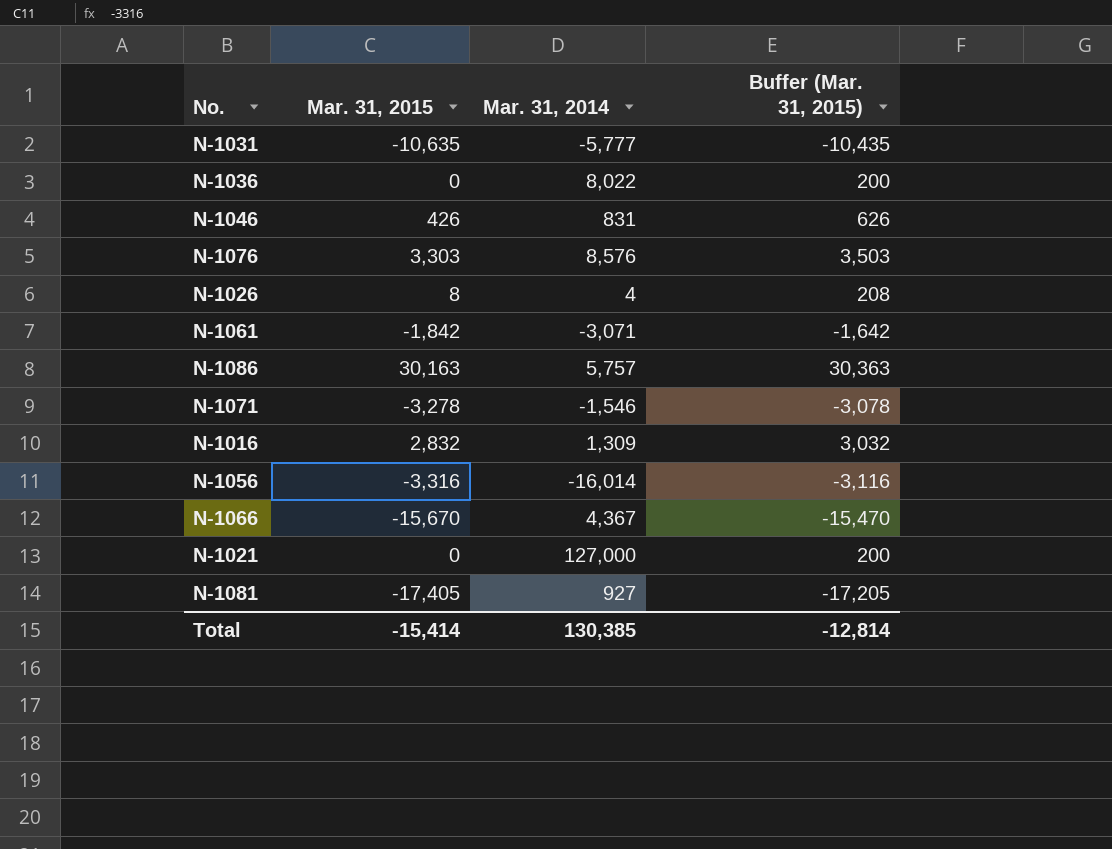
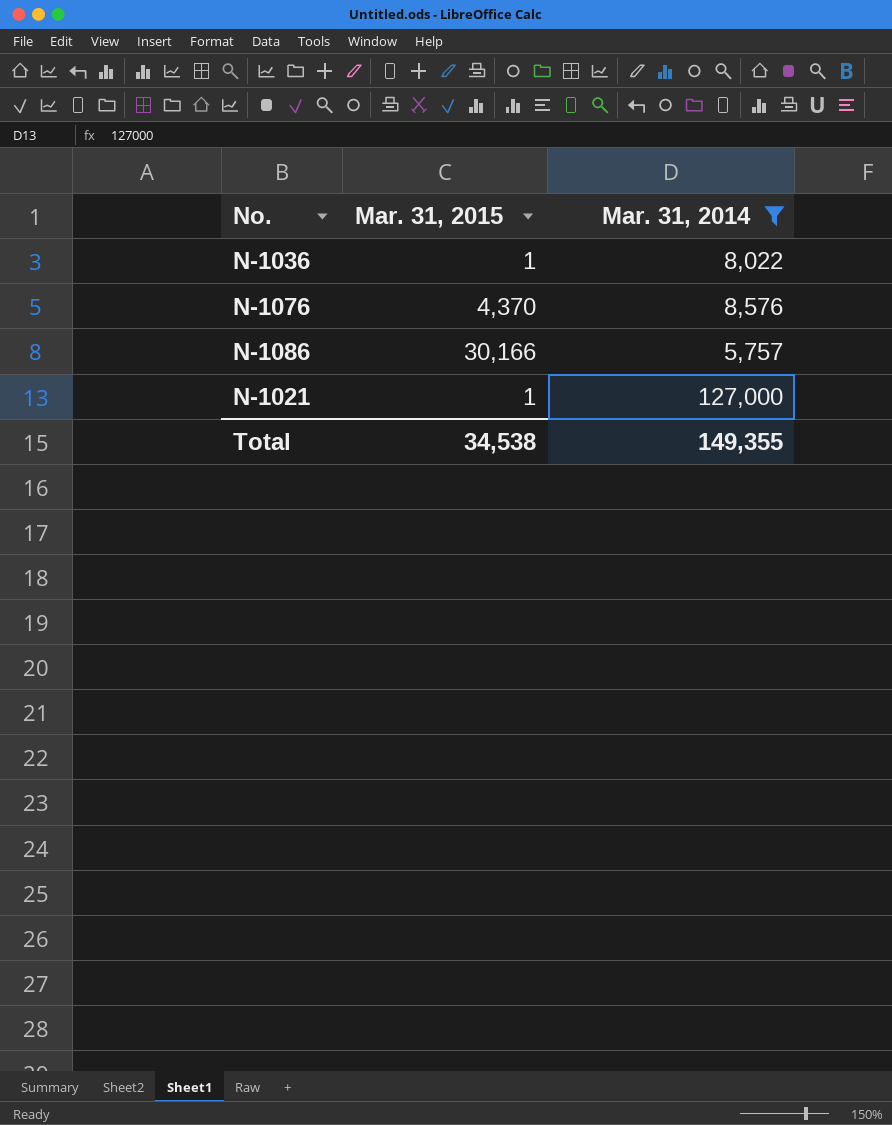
filter: none -> Mar. 31, 2014 >= 5,757
column Buffer (Mar. 31, 2015) | formula: [Mar. 31, 2015] + 200 -> none
N-1036 | Mar. 31, 2015: 0 -> 1
N-1076 | Mar. 31, 2015: 3,303 -> 4,370
N-1086 | Mar. 31, 2015: 30,163 -> 30,166
N-1021 | Mar. 31, 2015: 0 -> 1
Total | Mar. 31, 2015: -15,414 -> 34,538
Total | Mar. 31, 2014: 130,385 -> 149,355

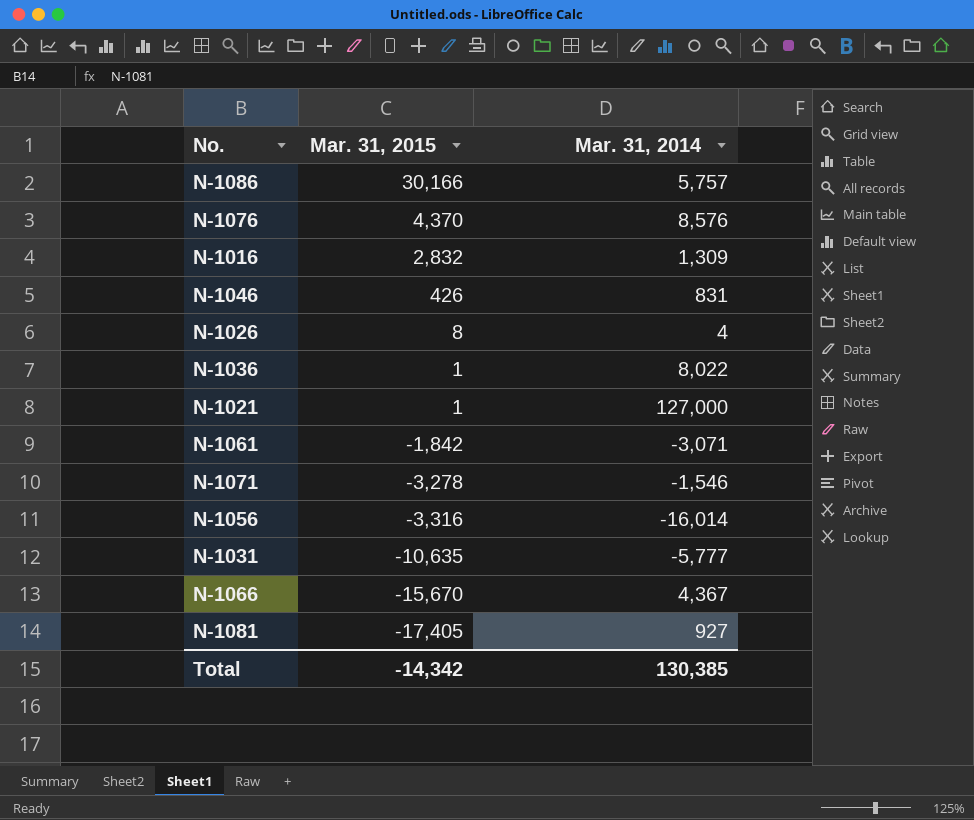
filter: Mar. 31, 2014 >= 5,757 -> none
row order: none -> Mar. 31, 2015 descending
Total | Mar. 31, 2015: 34,538 -> -14,342
Total | Mar. 31, 2014: 149,355 -> 130,385

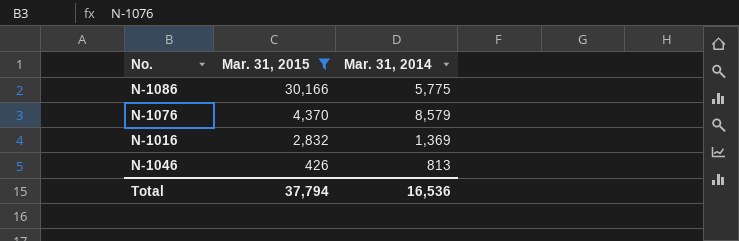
filter: none -> Mar. 31, 2015 >= 426
N-1086 | Mar. 31, 2014: 5,757 -> 5,775
N-1076 | Mar. 31, 2014: 8,576 -> 8,579
N-1016 | Mar. 31, 2014: 1,309 -> 1,369
N-1046 | Mar. 31, 2014: 831 -> 813
Total | Mar. 31, 2015: -14,342 -> 37,794
Total | Mar. 31, 2014: 130,385 -> 16,536

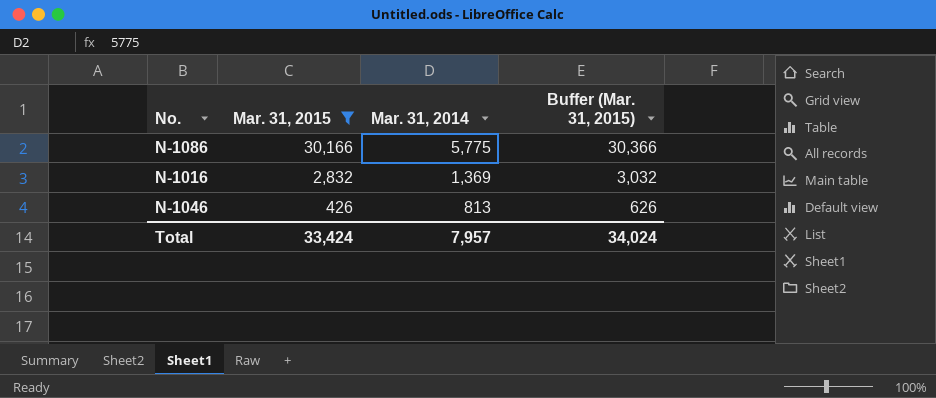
column Buffer (Mar. 31, 2015) | formula: none -> [Mar. 31, 2015] + 200
row N-1076: 4,370 | 8,579 -> none
Total | Mar. 31, 2015: 37,794 -> 33,424
Total | Mar. 31, 2014: 16,536 -> 7,957

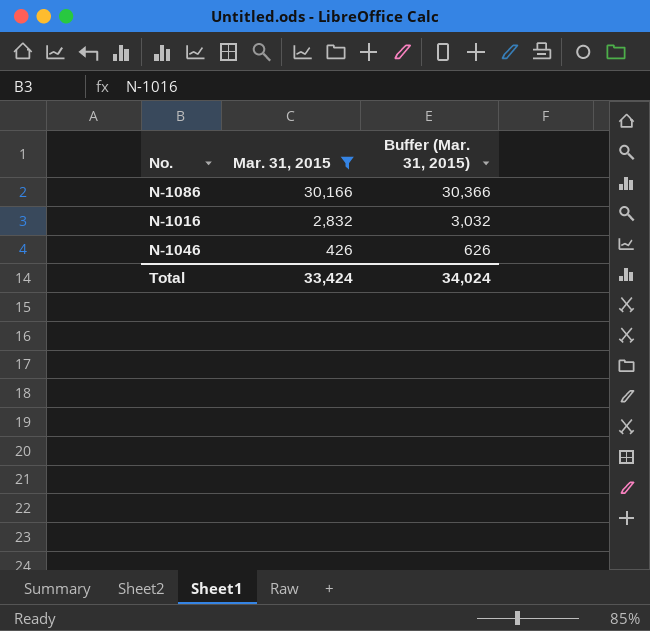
column Mar. 31, 2014 | position: 3 -> none

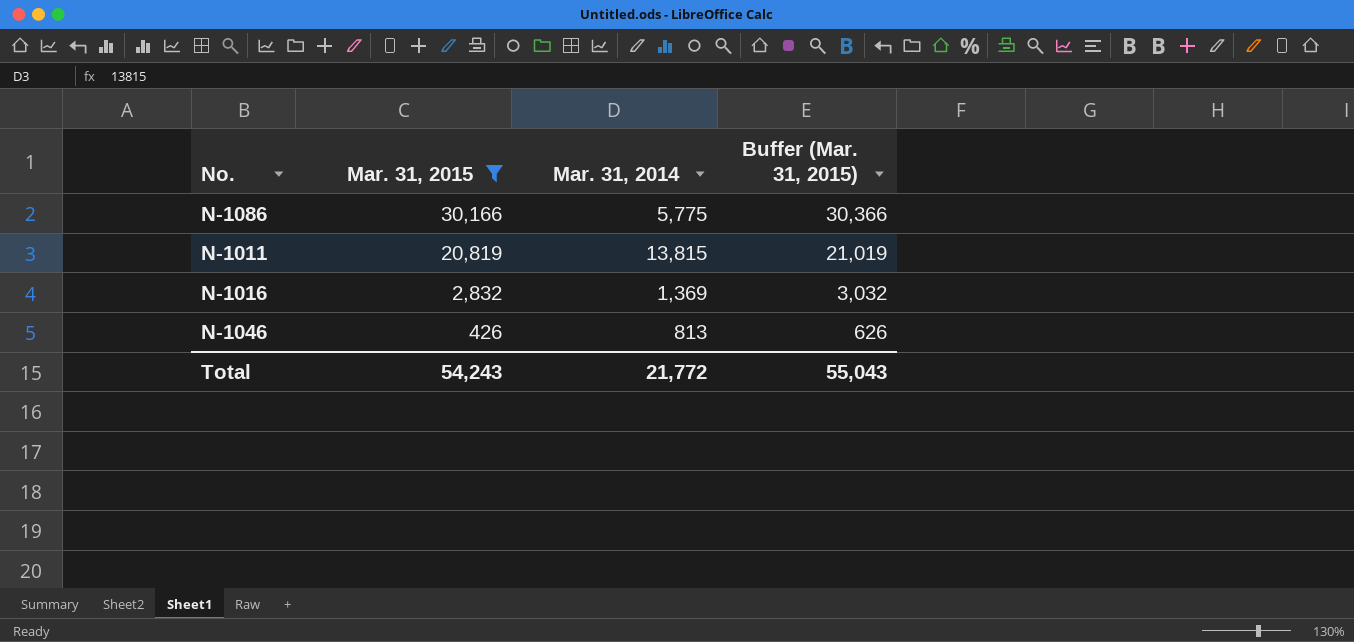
column Mar. 31, 2014 | position: none -> 3
row N-1011: none -> 20,819 | 13,815 | 21,019
Total | Mar. 31, 2015: 33,424 -> 54,243
Total | Buffer (Mar. 31, 2015): 34,024 -> 55,043

